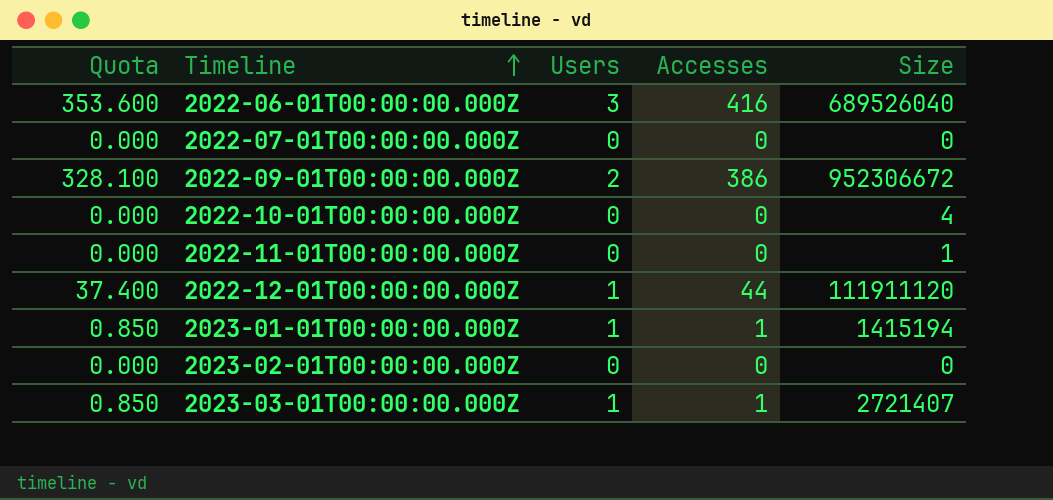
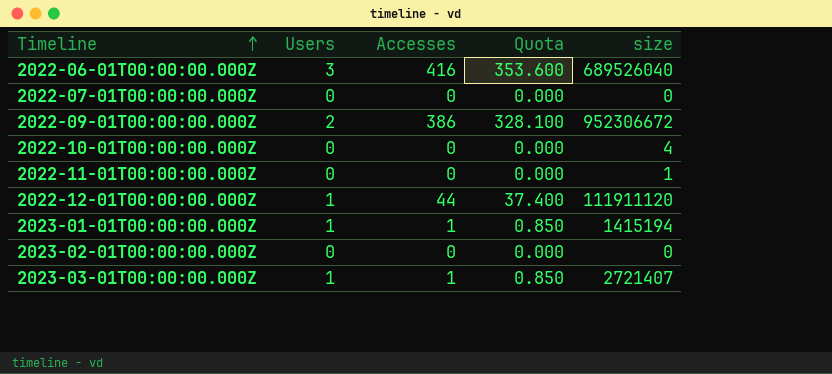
column Quota | position: 1 -> 4
column name: Size -> size

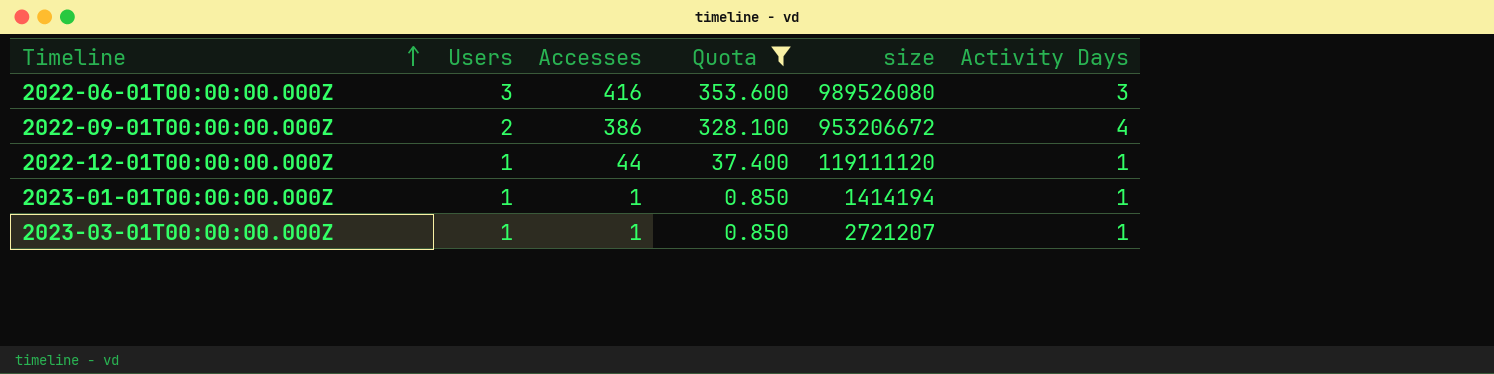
filter: none -> Quota != 0.000
column Activity Days | position: none -> 6
2022-06-01T00:00:00.000Z | size: 689526040 -> 989526080
2022-09-01T00:00:00.000Z | size: 952306672 -> 953206672
2022-12-01T00:00:00.000Z | size: 111911120 -> 119111120
2023-01-01T00:00:00.000Z | size: 1415194 -> 1414194
2023-03-01T00:00:00.000Z | size: 2721407 -> 2721207

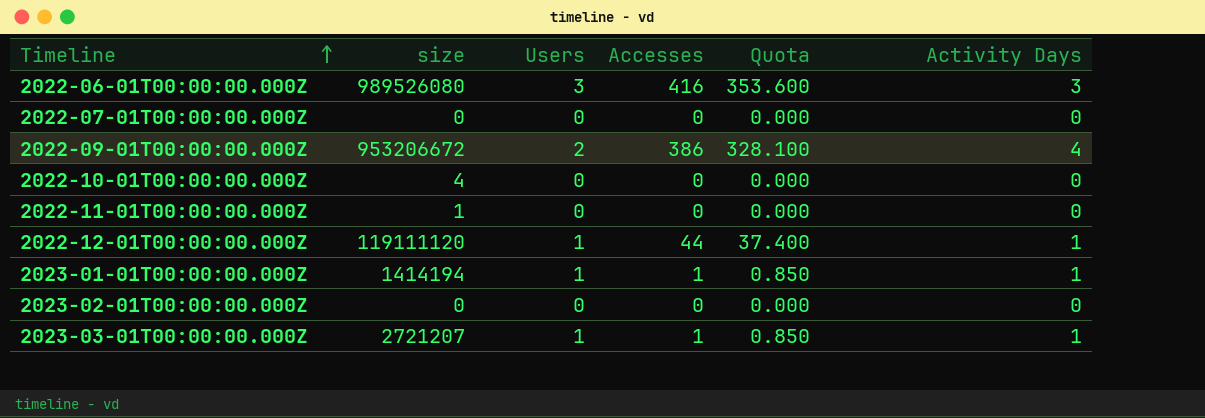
filter: Quota != 0.000 -> none
column size | position: 5 -> 2

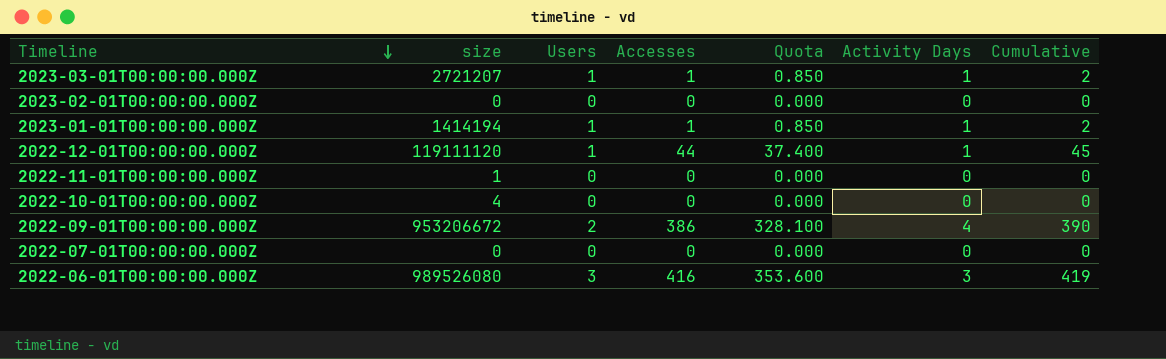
row order: Timeline ascending -> Timeline descending
column Cumulative | formula: none -> [Accesses] + [Activity Days]

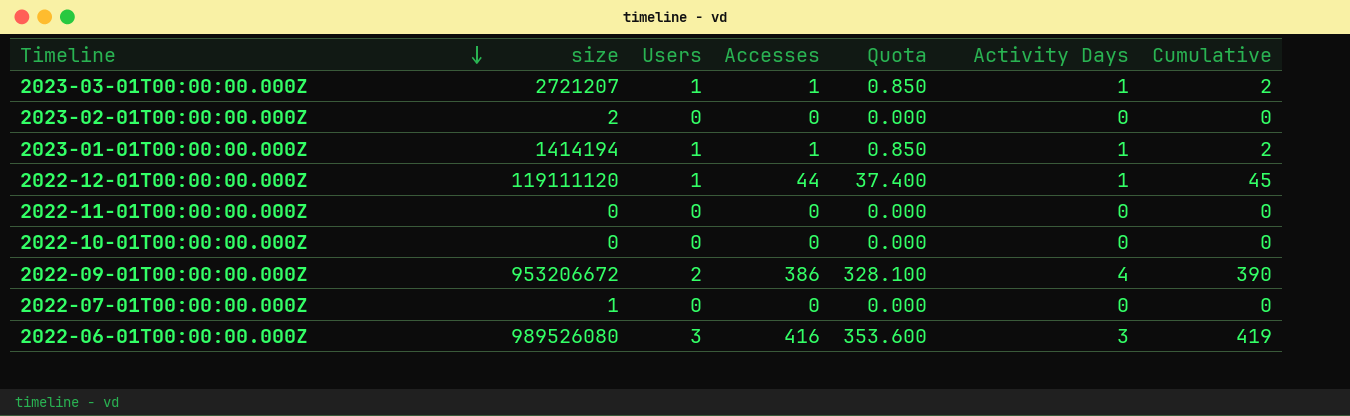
2023-02-01T00:00:00.000Z | size: 0 -> 2
2022-11-01T00:00:00.000Z | size: 1 -> 0
2022-10-01T00:00:00.000Z | size: 4 -> 0
2022-07-01T00:00:00.000Z | size: 0 -> 1

